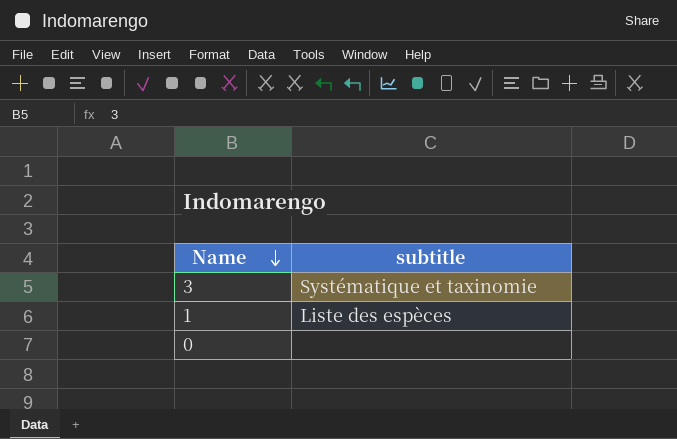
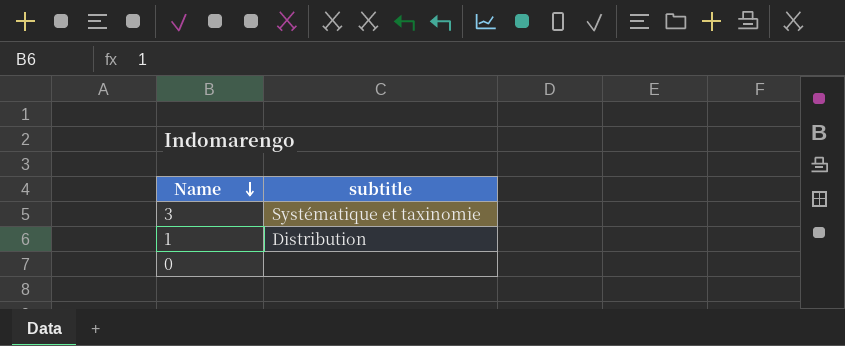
1 | subtitle: Liste des espèces -> Distribution

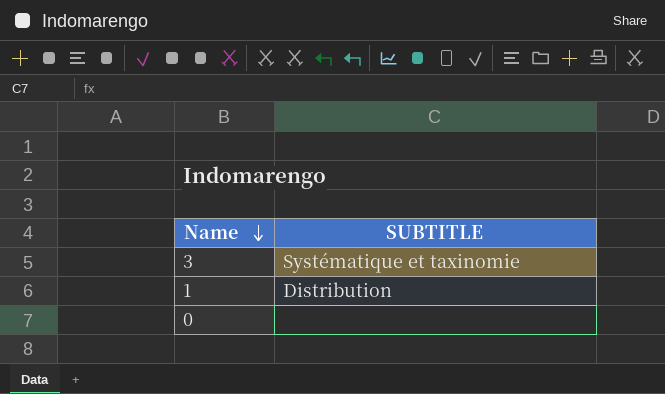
column name: subtitle -> SUBTITLE

